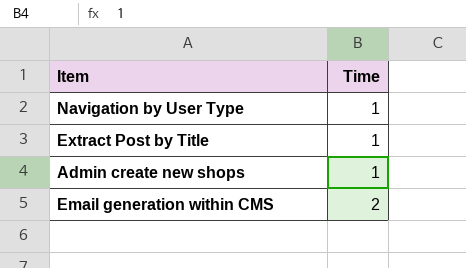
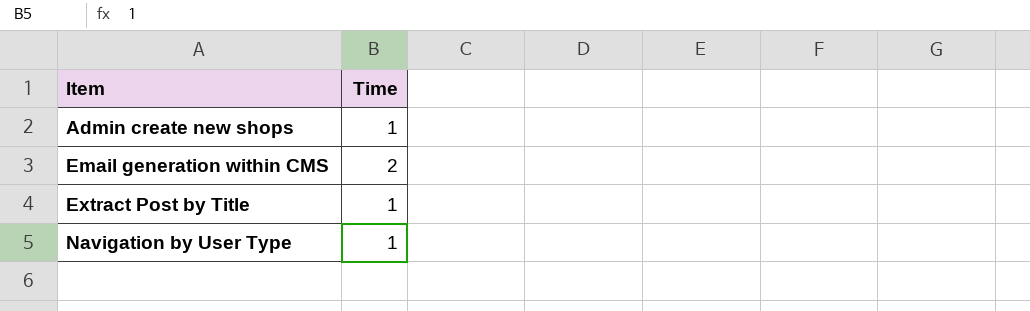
row order: Time ascending -> Item ascending

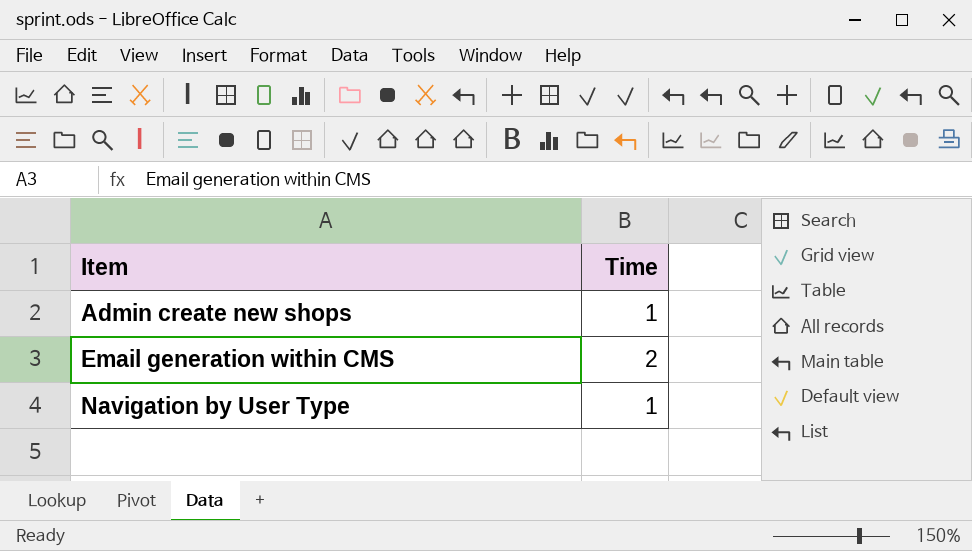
row Extract Post by Title: 1 -> none

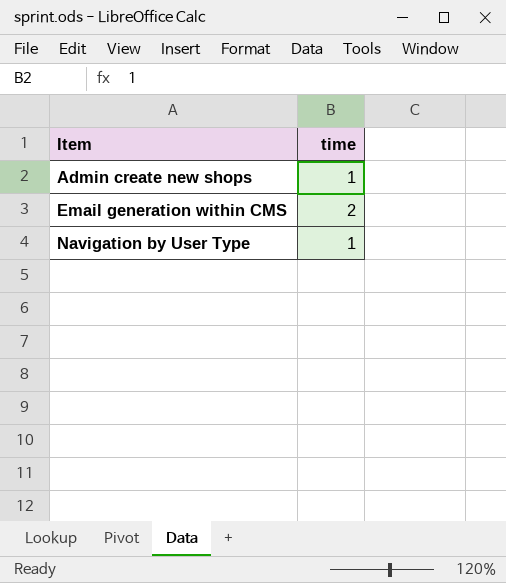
column name: Time -> time

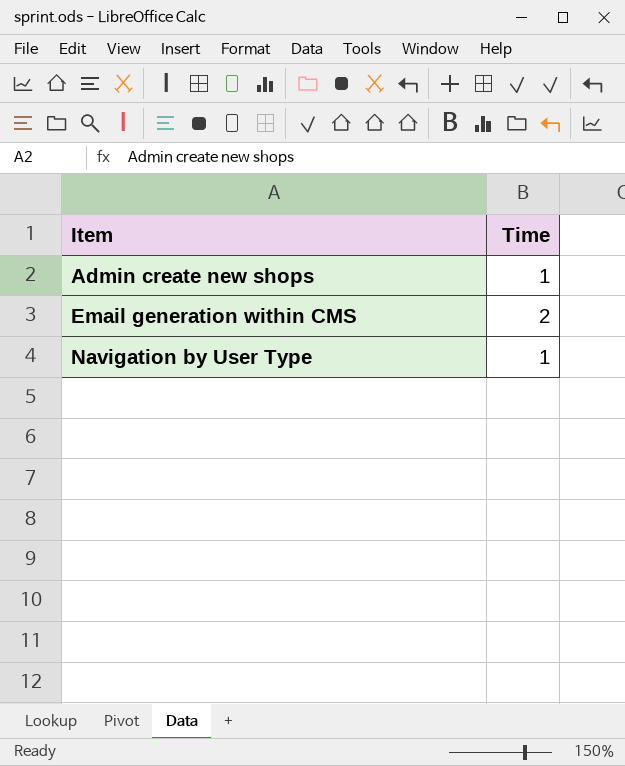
column name: time -> Time

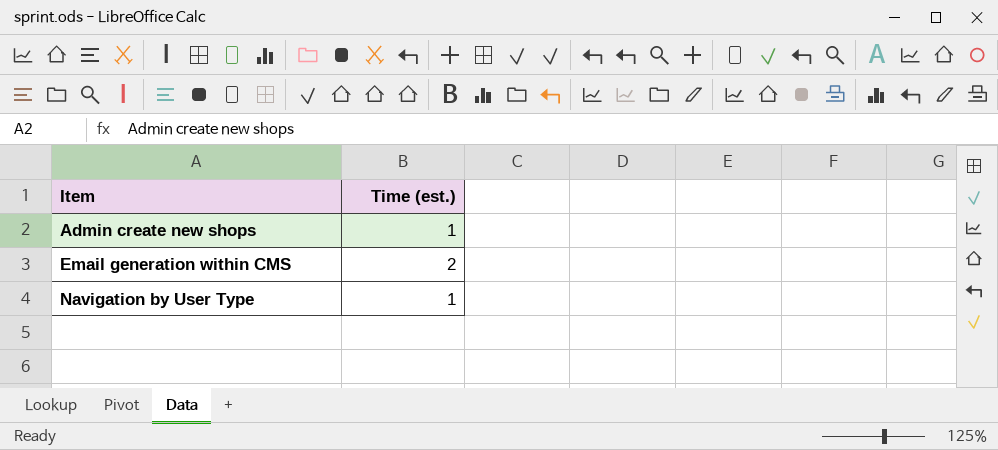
column name: Time -> Time (est.)

